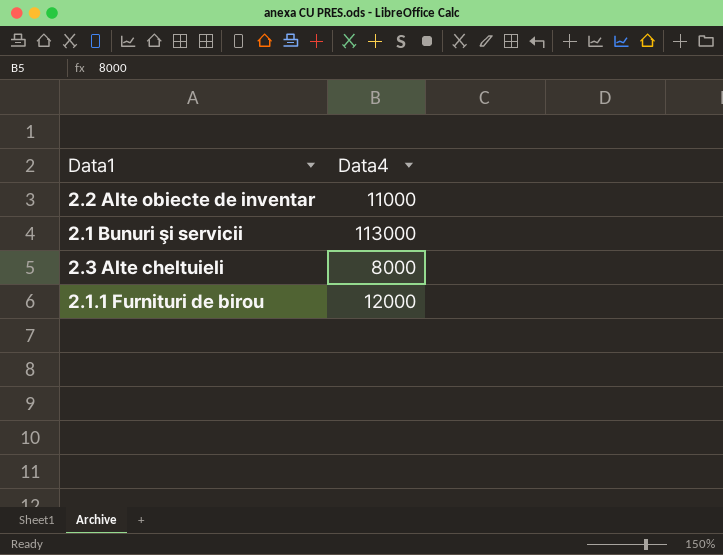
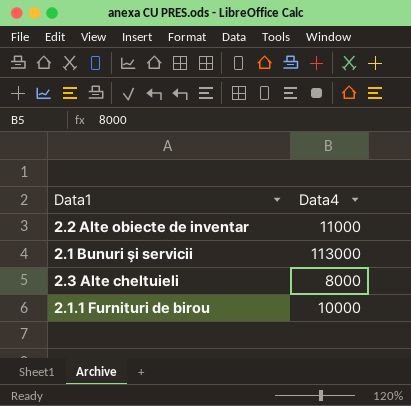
2.1.1 Furnituri de birou | Data4: 12000 -> 10000

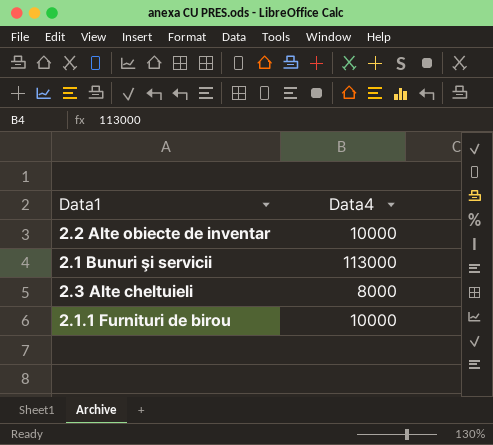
2.2 Alte obiecte de inventar | Data4: 11000 -> 10000

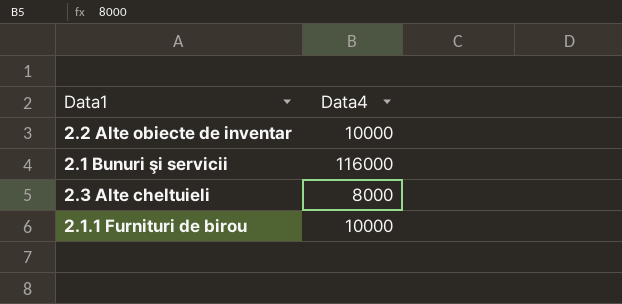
2.1 Bunuri şi servicii | Data4: 113000 -> 116000

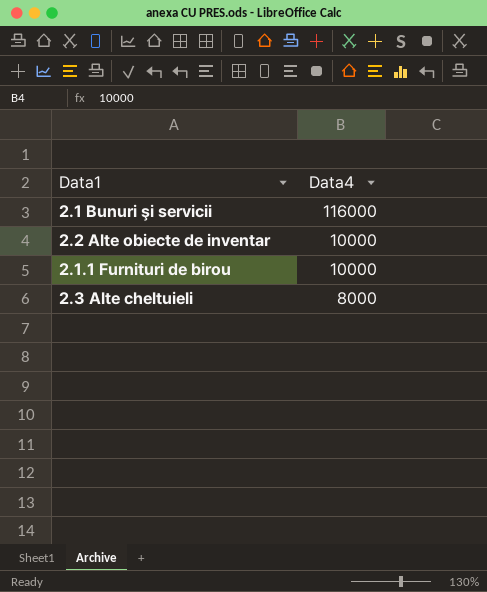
row order: none -> Data4 descending

